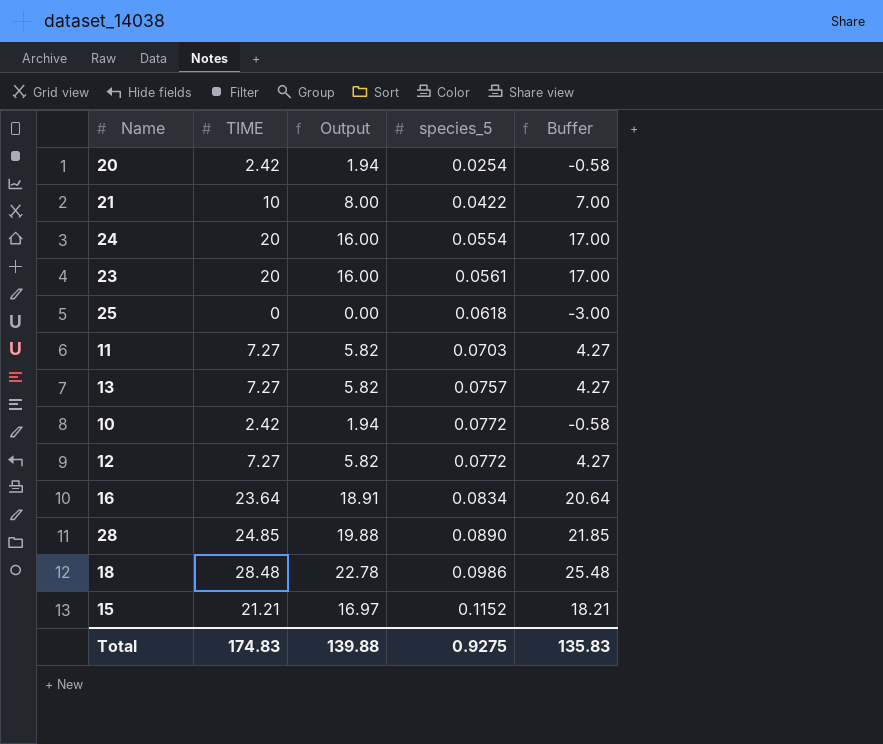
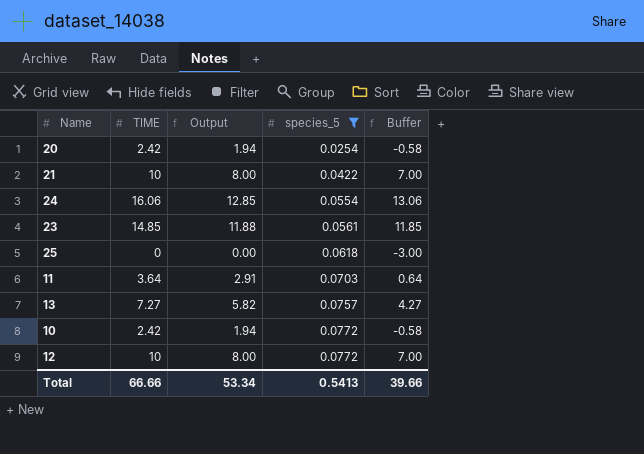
filter: none -> species_5 <= 0.0772
24 | TIME: 20 -> 16.06
24 | Output: 16.00 -> 12.85
24 | Buffer: 17.00 -> 13.06
23 | TIME: 20 -> 14.85
23 | Output: 16.00 -> 11.88
23 | Buffer: 17.00 -> 11.85
11 | TIME: 7.27 -> 3.64
11 | Output: 5.82 -> 2.91
11 | Buffer: 4.27 -> 0.64
12 | TIME: 7.27 -> 10
12 | Output: 5.82 -> 8.00
12 | Buffer: 4.27 -> 7.00
Total | TIME: 174.83 -> 66.66
Total | Output: 139.88 -> 53.34
Total | species_5: 0.9275 -> 0.5413
Total | Buffer: 135.83 -> 39.66

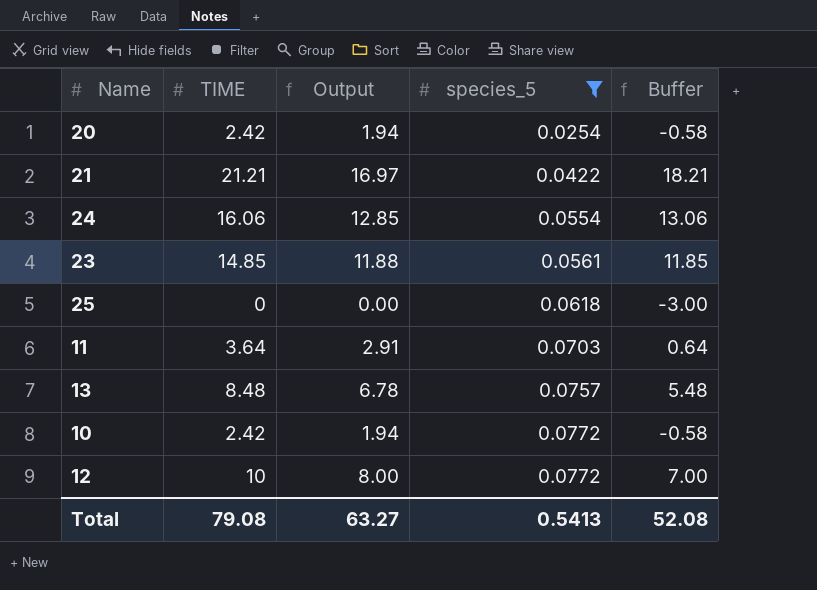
21 | TIME: 10 -> 21.21
21 | Output: 8.00 -> 16.97
21 | Buffer: 7.00 -> 18.21
13 | TIME: 7.27 -> 8.48
13 | Output: 5.82 -> 6.78
13 | Buffer: 4.27 -> 5.48
Total | TIME: 66.66 -> 79.08
Total | Output: 53.34 -> 63.27
Total | Buffer: 39.66 -> 52.08

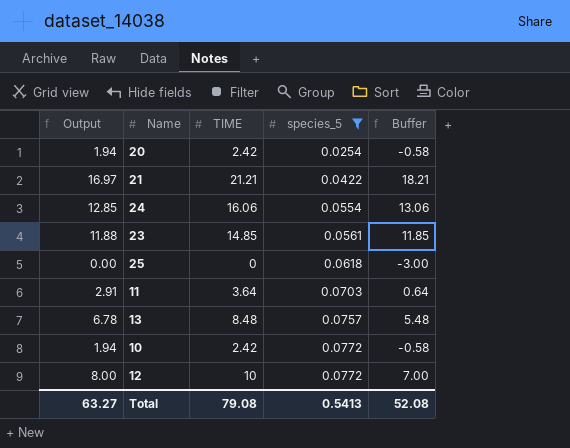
column Output | position: 3 -> 1

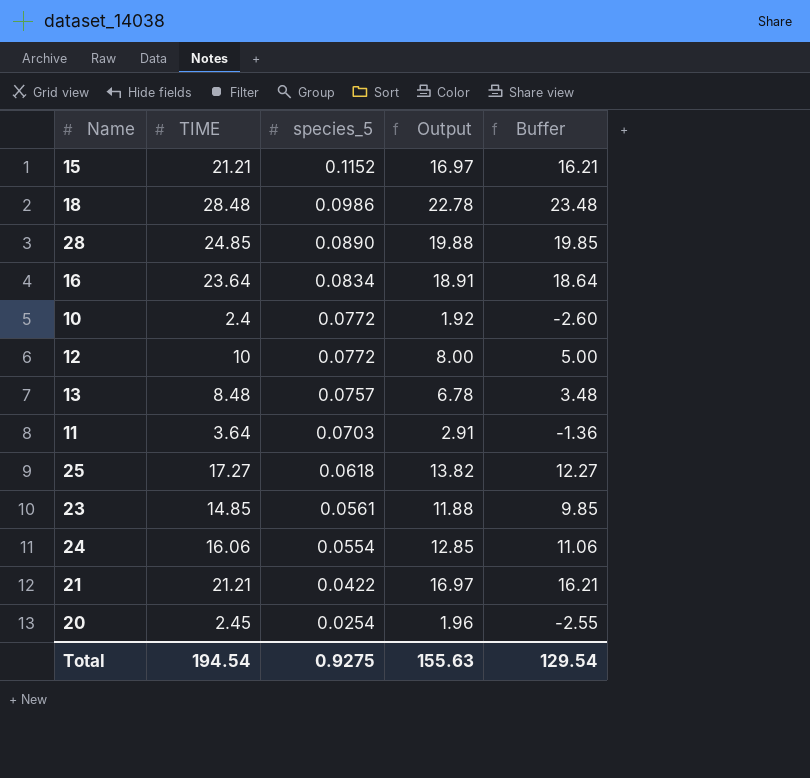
filter: species_5 <= 0.0772 -> none
row order: species_5 ascending -> species_5 descending
column Output | position: 1 -> 4
column Buffer | formula: [TIME] - 3 -> [TIME] - 5
10 | TIME: 2.42 -> 2.4
10 | Output: 1.94 -> 1.92
25 | TIME: 0 -> 17.27
25 | Output: 0.00 -> 13.82
20 | TIME: 2.42 -> 2.45
20 | Output: 1.94 -> 1.96
Total | TIME: 79.08 -> 194.54
Total | species_5: 0.5413 -> 0.9275
Total | Output: 63.27 -> 155.63
Total | Buffer: 52.08 -> 129.54

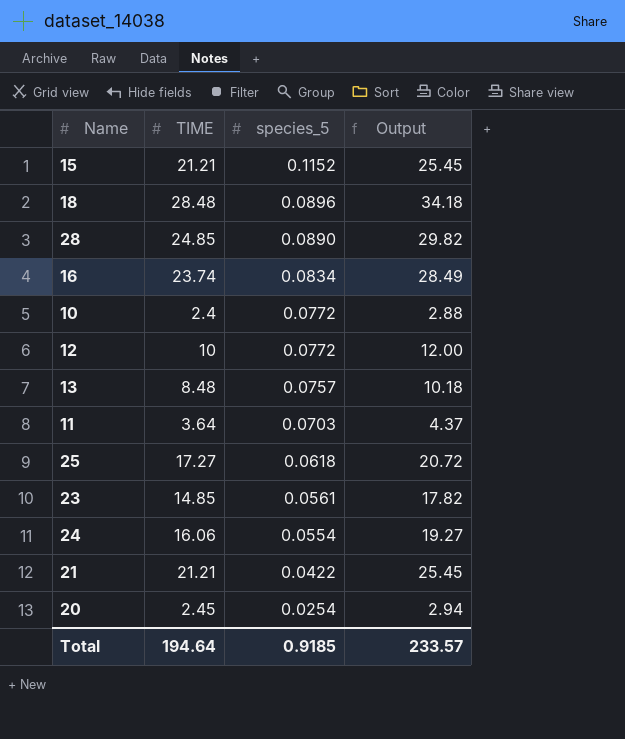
column Buffer | formula: [TIME] - 5 -> none
column Output | formula: [TIME] * 0.8 -> [TIME] * 1.2
18 | species_5: 0.0986 -> 0.0896
16 | TIME: 23.64 -> 23.74
Total | TIME: 194.54 -> 194.64
Total | species_5: 0.9275 -> 0.9185
Total | Output: 155.63 -> 233.57

